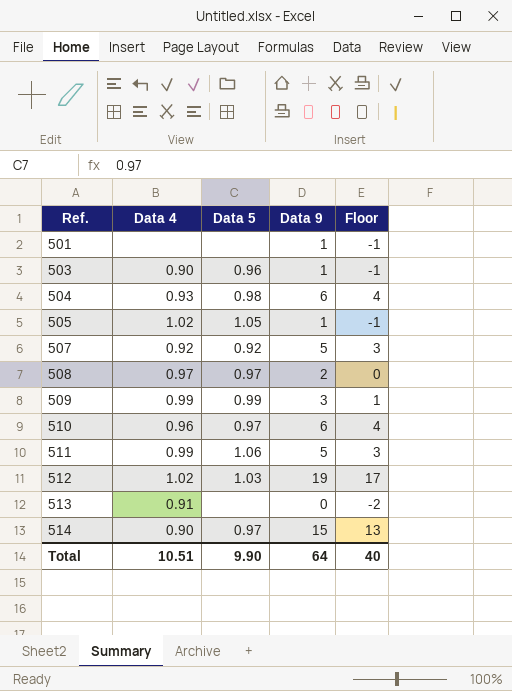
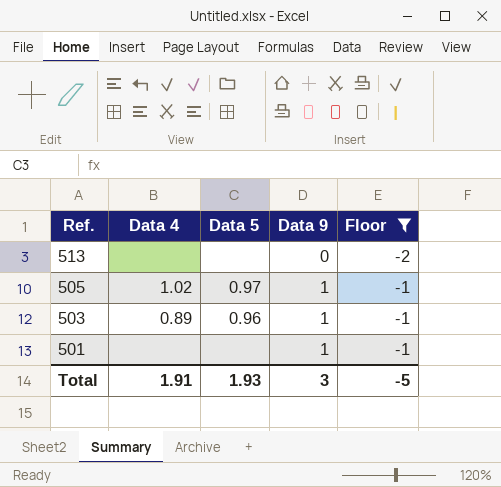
filter: none -> Floor <= -1
row order: Ref. ascending -> Ref. descending
513 | Data 4: 0.91 -> none
505 | Data 5: 1.05 -> 0.97
503 | Data 4: 0.90 -> 0.89
Total | Data 4: 10.51 -> 1.91
Total | Data 5: 9.90 -> 1.93
Total | Data 9: 64 -> 3
Total | Floor: 40 -> -5

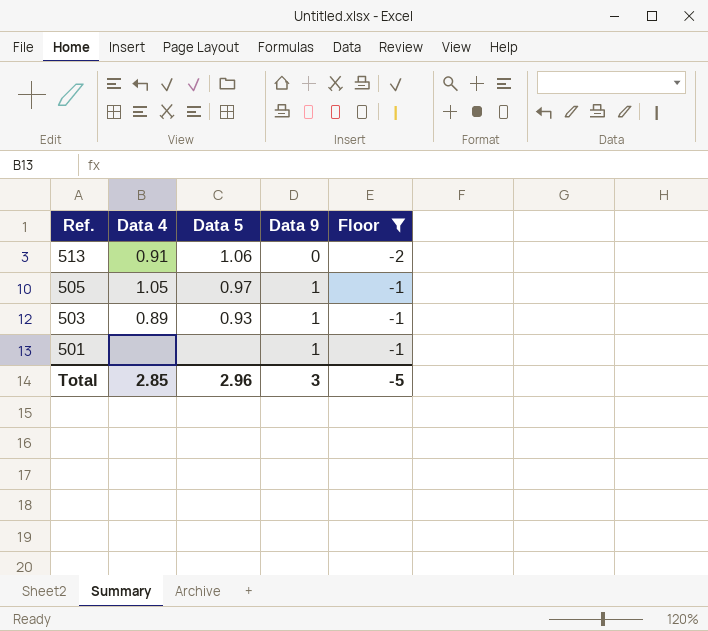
513 | Data 4: none -> 0.91
513 | Data 5: none -> 1.06
505 | Data 4: 1.02 -> 1.05
503 | Data 5: 0.96 -> 0.93
Total | Data 4: 1.91 -> 2.85
Total | Data 5: 1.93 -> 2.96

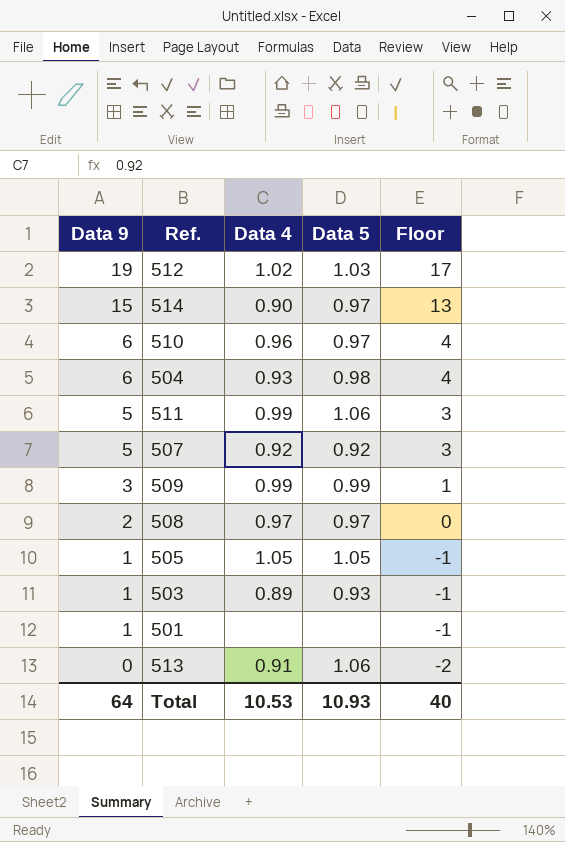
filter: Floor <= -1 -> none
row order: Ref. descending -> Data 9 descending
column Data 9 | position: 4 -> 1
505 | Data 5: 0.97 -> 1.05
Total | Data 9: 3 -> 64
Total | Data 4: 2.85 -> 10.53
Total | Data 5: 2.96 -> 10.93
Total | Floor: -5 -> 40

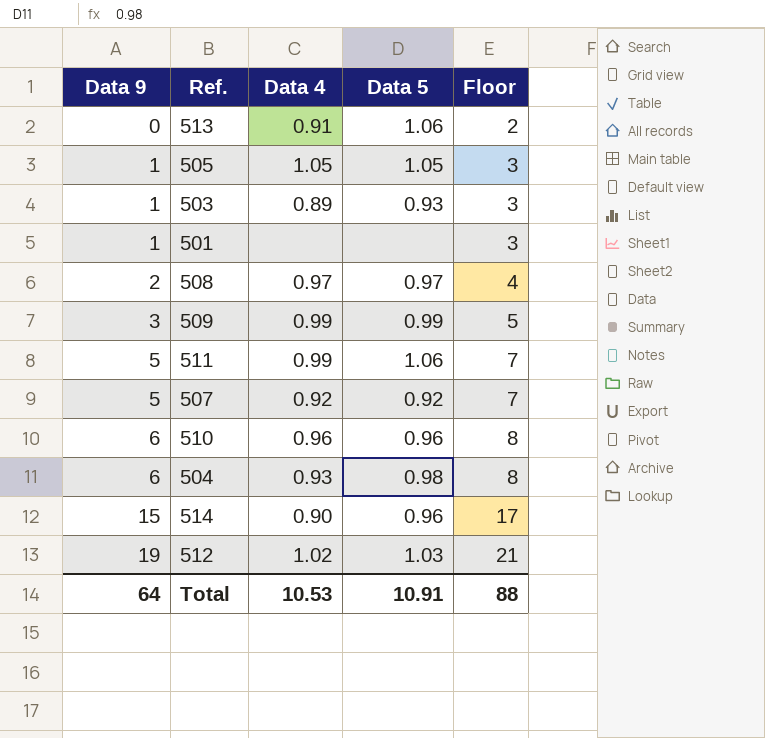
row order: Data 9 descending -> Data 9 ascending
column Floor | formula: [Data 9] - 2 -> [Data 9] + 2
510 | Data 5: 0.97 -> 0.96
514 | Data 5: 0.97 -> 0.96
Total | Data 5: 10.93 -> 10.91
Total | Floor: 40 -> 88

